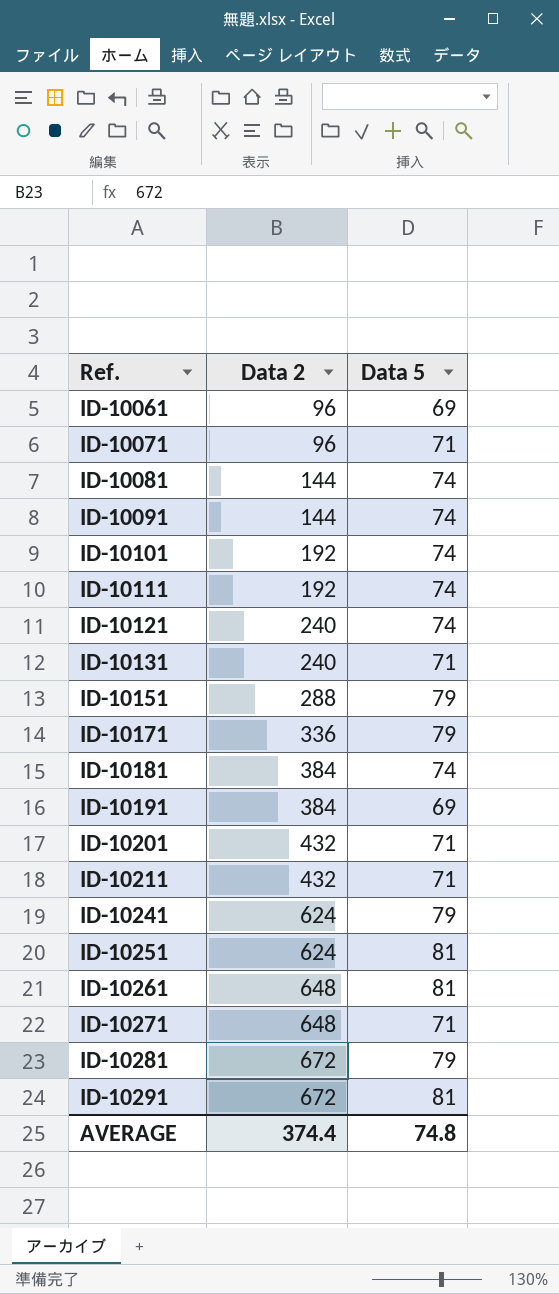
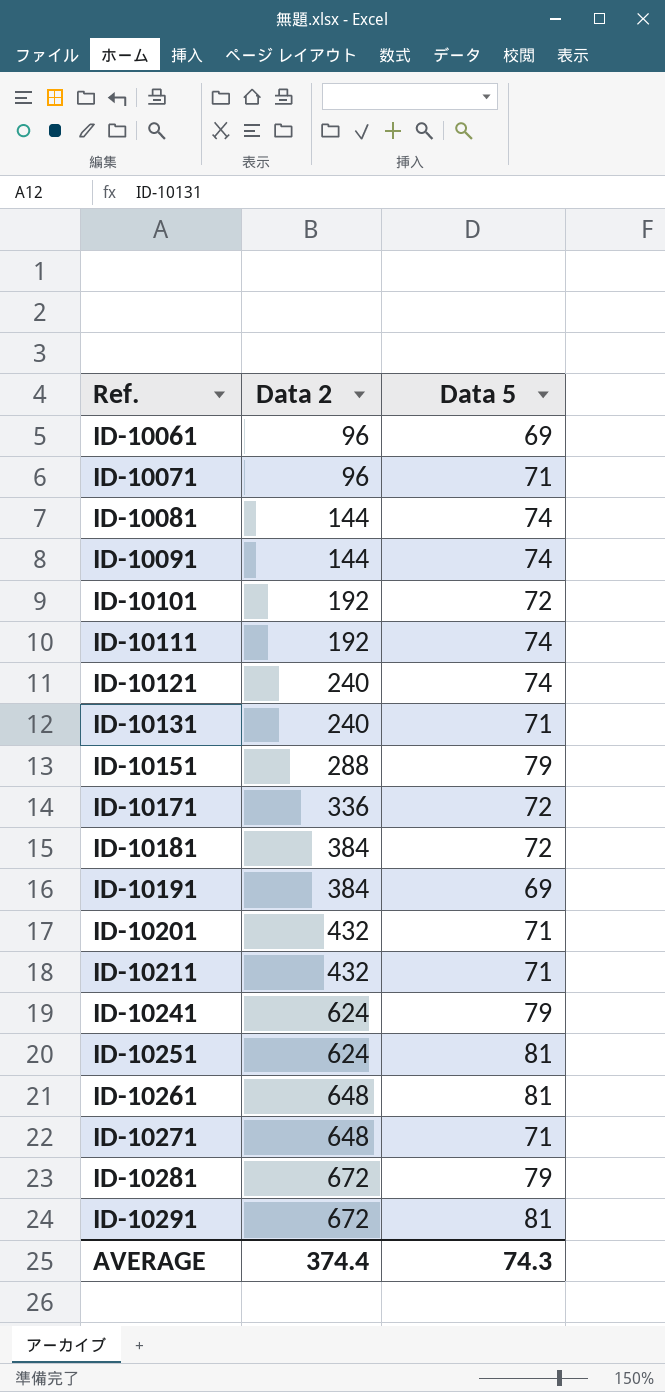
ID-10101 | Data 5: 74 -> 72
ID-10171 | Data 5: 79 -> 72
ID-10181 | Data 5: 74 -> 72
AVERAGE | Data 5: 74.8 -> 74.3

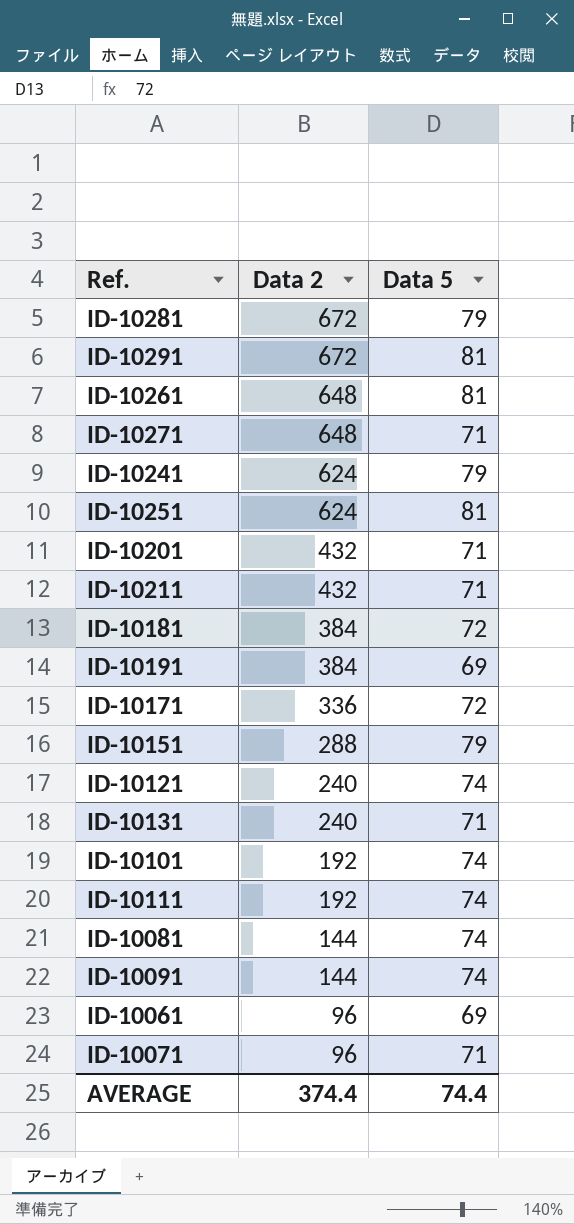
row order: Ref. ascending -> Data 2 descending
ID-10101 | Data 5: 72 -> 74
AVERAGE | Data 5: 74.3 -> 74.4

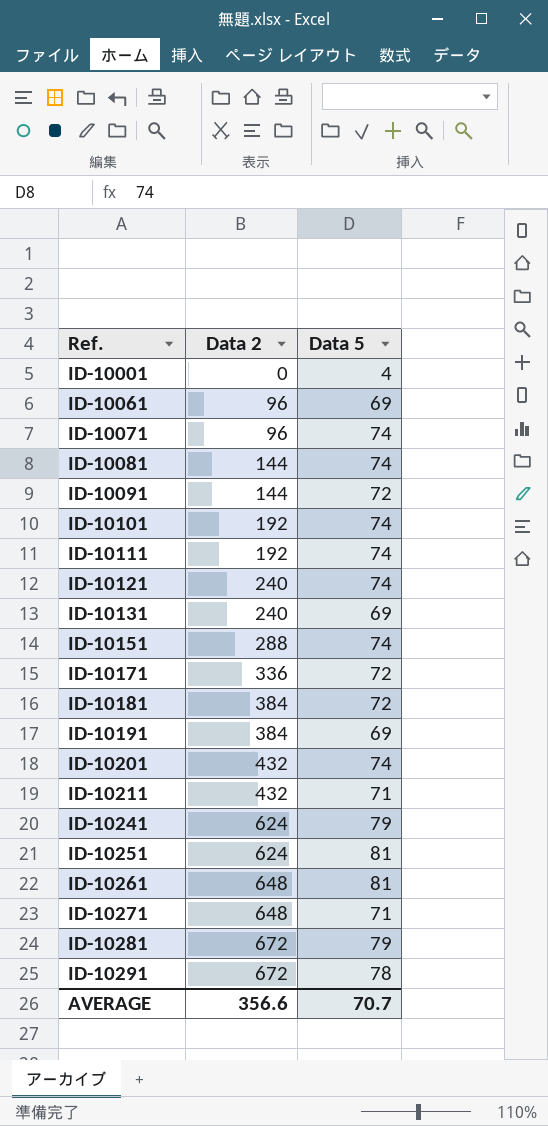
row order: Data 2 descending -> Ref. ascending
row ID-10001: none -> 0 | 4
ID-10071 | Data 5: 71 -> 74
ID-10091 | Data 5: 74 -> 72
ID-10131 | Data 5: 71 -> 69
ID-10151 | Data 5: 79 -> 74
ID-10201 | Data 5: 71 -> 74
ID-10291 | Data 5: 81 -> 78
AVERAGE | Data 2: 374.4 -> 356.6
AVERAGE | Data 5: 74.4 -> 70.7

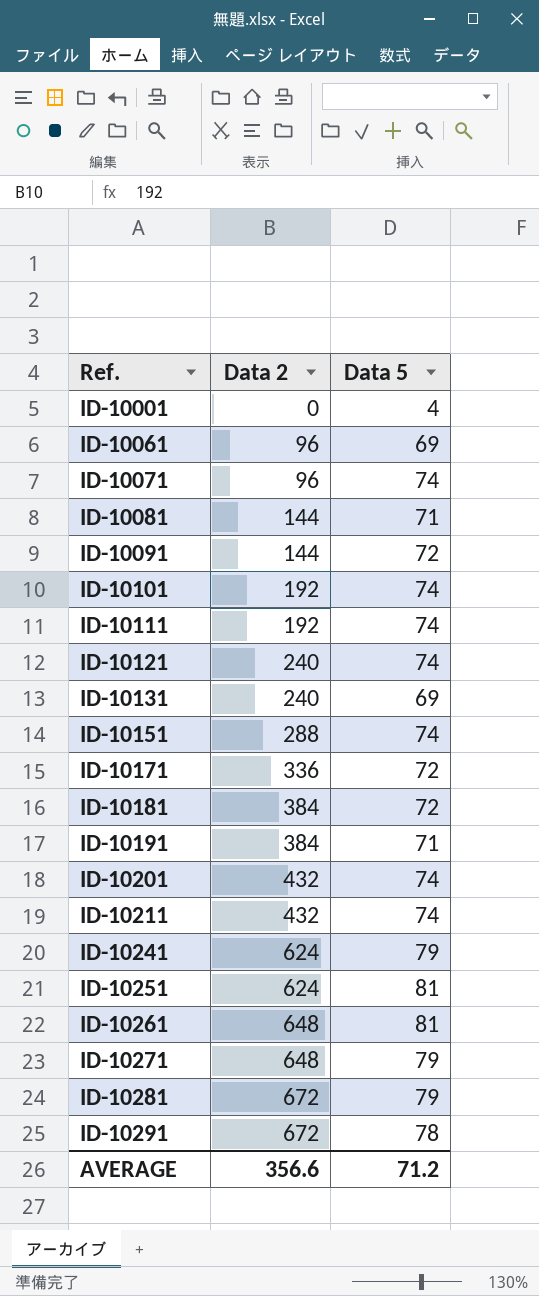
ID-10081 | Data 5: 74 -> 71
ID-10191 | Data 5: 69 -> 71
ID-10211 | Data 5: 71 -> 74
ID-10271 | Data 5: 71 -> 79
AVERAGE | Data 5: 70.7 -> 71.2

